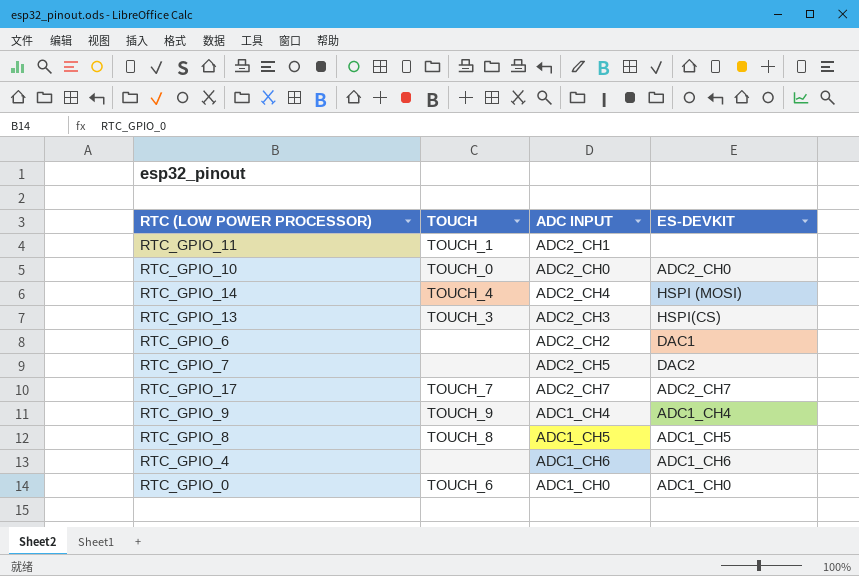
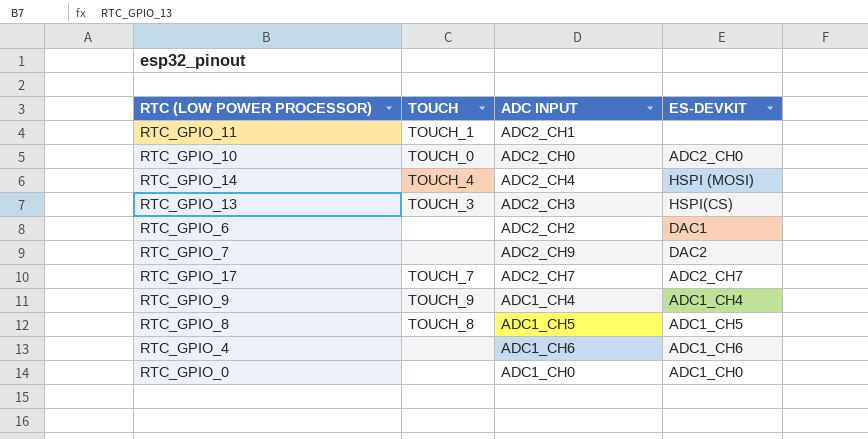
RTC_GPIO_7 | ADC INPUT: ADC2_CH5 -> ADC2_CH9
RTC_GPIO_0 | TOUCH: TOUCH_6 -> none

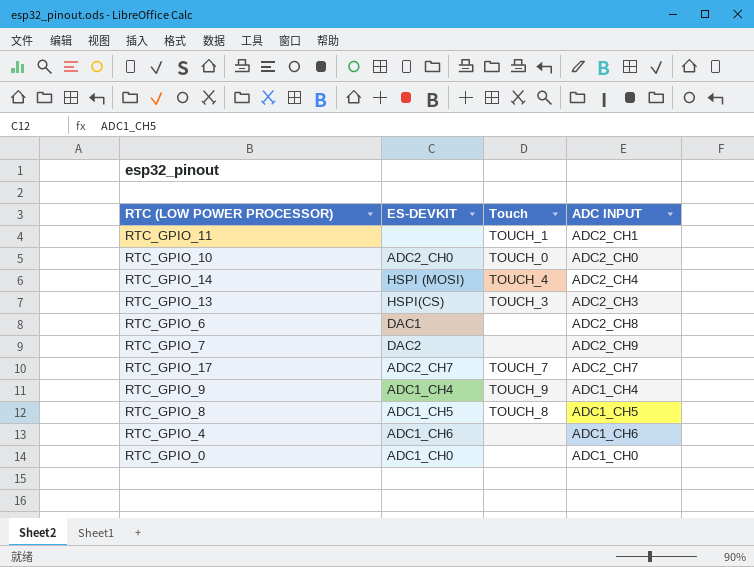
column ES-DEVKIT | position: 4 -> 2
column name: TOUCH -> Touch
RTC_GPIO_6 | ADC INPUT: ADC2_CH2 -> ADC2_CH8

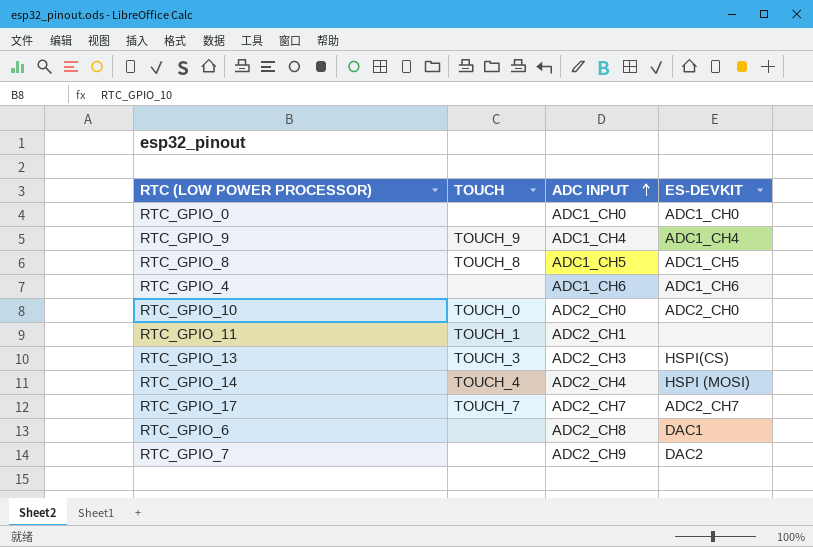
row order: none -> ADC INPUT ascending
column name: Touch -> TOUCH
column ES-DEVKIT | position: 2 -> 4

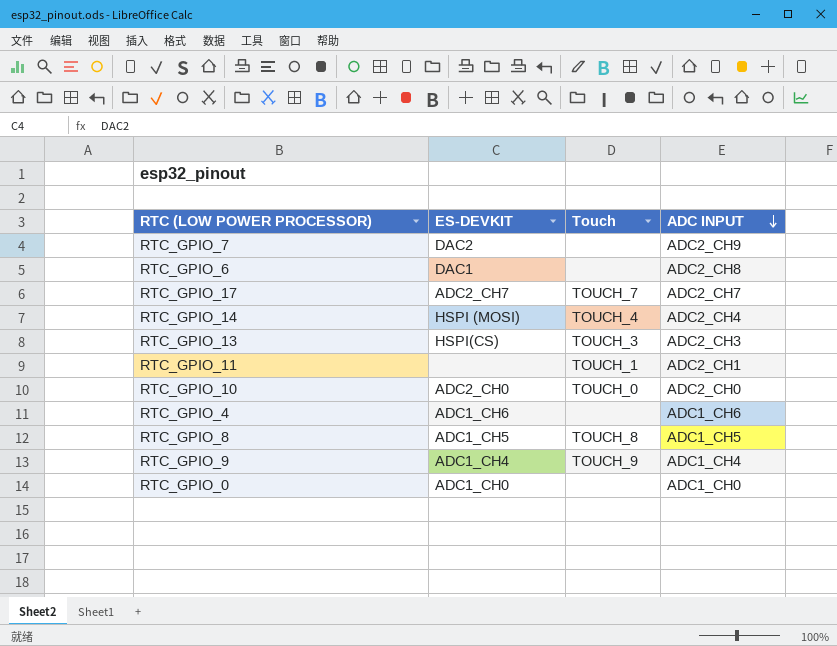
row order: ADC INPUT ascending -> ADC INPUT descending
column ES-DEVKIT | position: 4 -> 2
column name: TOUCH -> Touch

